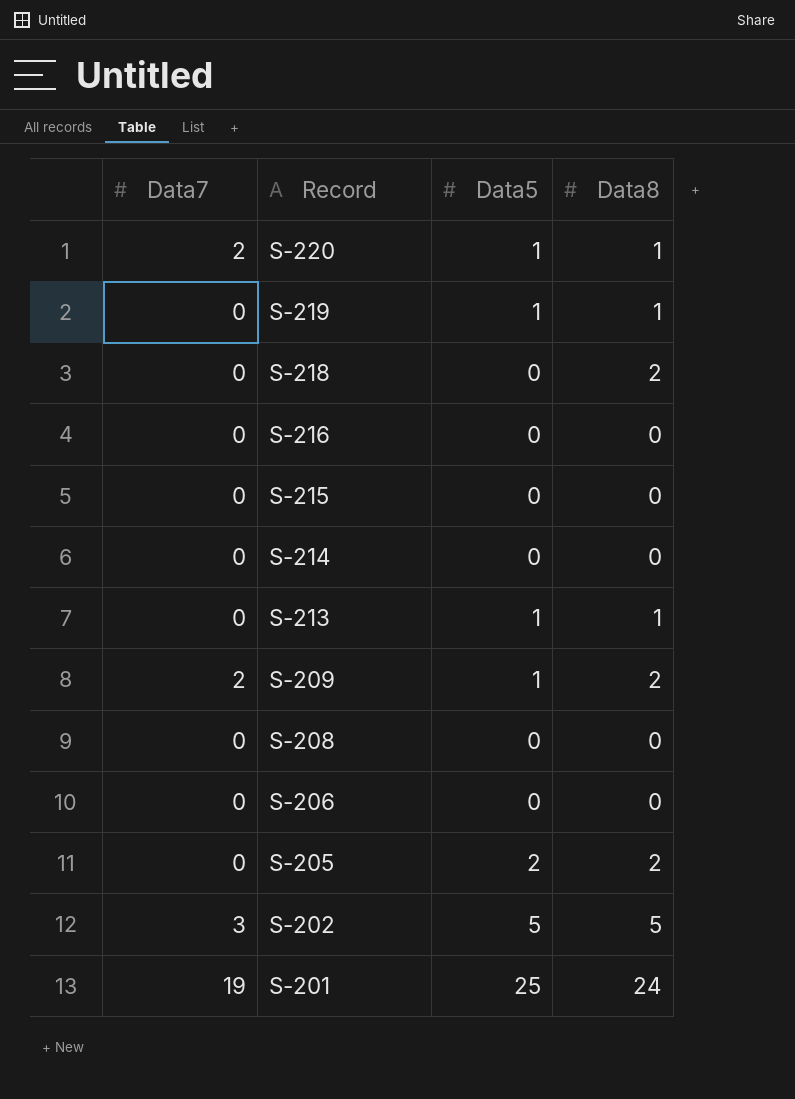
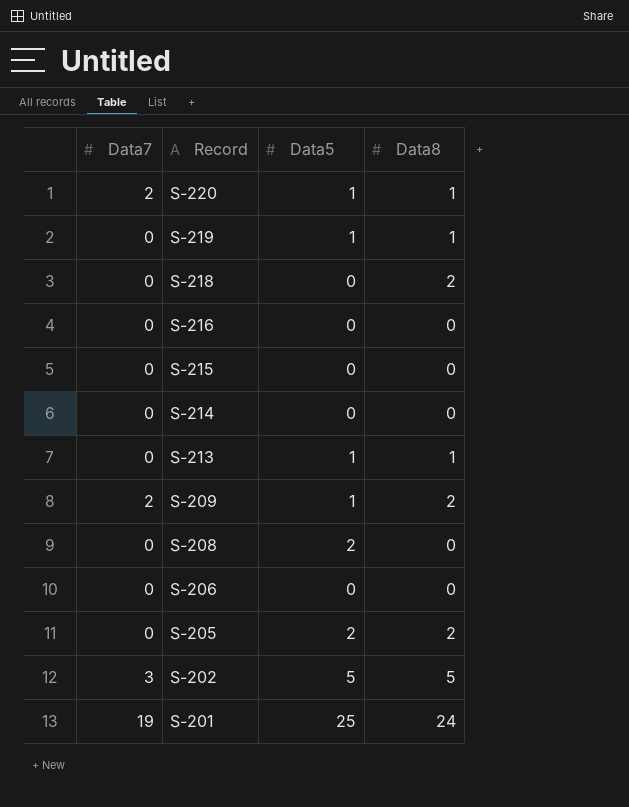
S-208 | Data5: 0 -> 2

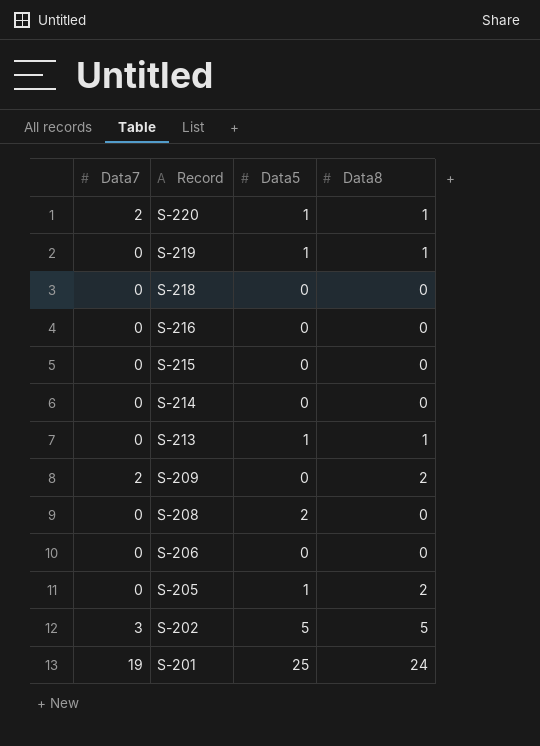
S-218 | Data8: 2 -> 0
S-209 | Data5: 1 -> 0
S-205 | Data5: 2 -> 1

